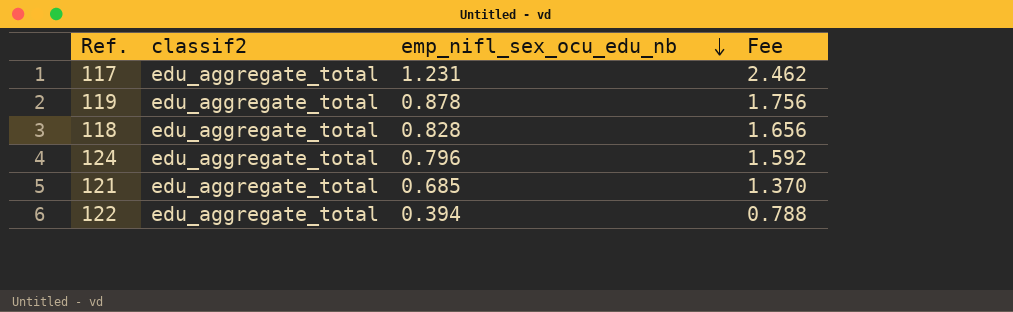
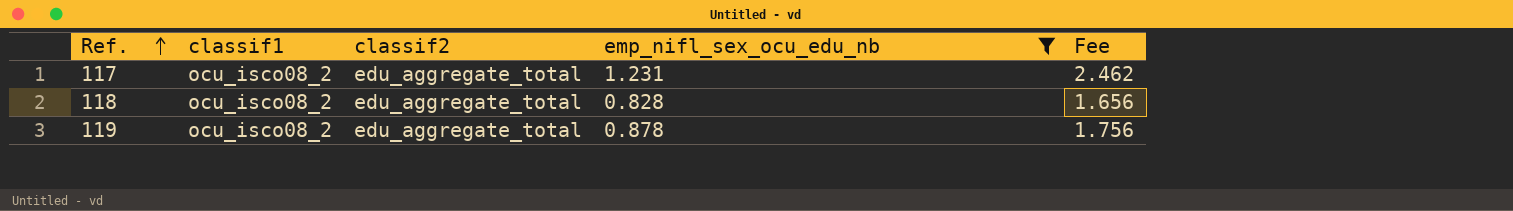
filter: none -> emp_nifl_sex_ocu_edu_nb >= 0.828
row order: emp_nifl_sex_ocu_edu_nb descending -> Ref. ascending
column classif1 | position: none -> 2

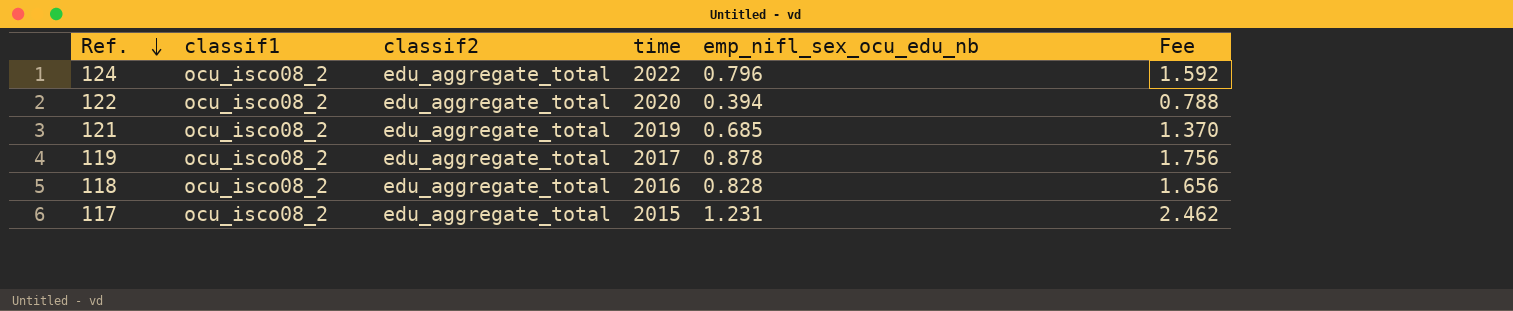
filter: emp_nifl_sex_ocu_edu_nb >= 0.828 -> none
row order: Ref. ascending -> Ref. descending
column time | position: none -> 4

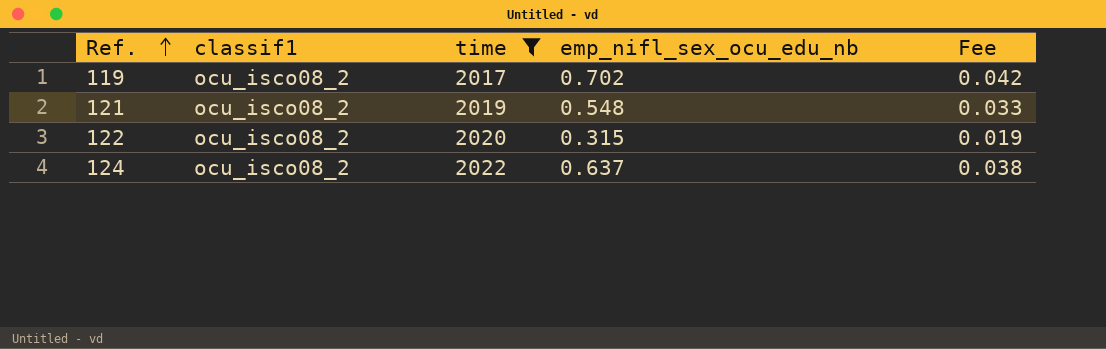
filter: none -> time >= 2017
row order: Ref. descending -> Ref. ascending
column classif2 | position: 3 -> none
column Fee | formula: [emp_nifl_sex_ocu_edu_nb] * 2 -> [emp_nifl_sex_ocu_edu_nb] * 0.06
119 | emp_nifl_sex_ocu_edu_nb: 0.878 -> 0.702
121 | emp_nifl_sex_ocu_edu_nb: 0.685 -> 0.548
122 | emp_nifl_sex_ocu_edu_nb: 0.394 -> 0.315
124 | emp_nifl_sex_ocu_edu_nb: 0.796 -> 0.637

